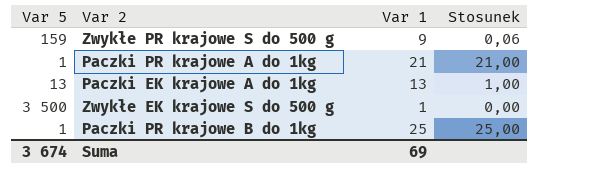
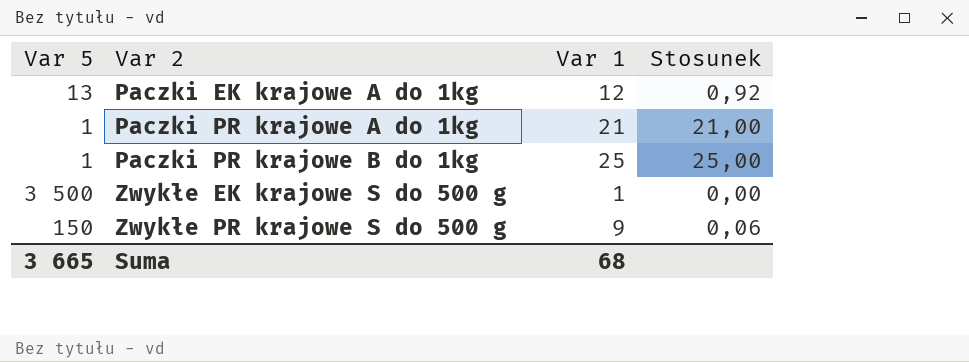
row order: none -> Var 2 ascending
Paczki EK krajowe A do 1kg | Var 1: 13 -> 12
Paczki EK krajowe A do 1kg | Stosunek: 1,00 -> 0,92
Zwykłe PR krajowe S do 500 g | Var 5: 159 -> 150
Suma | Var 5: 3 674 -> 3 665
Suma | Var 1: 69 -> 68

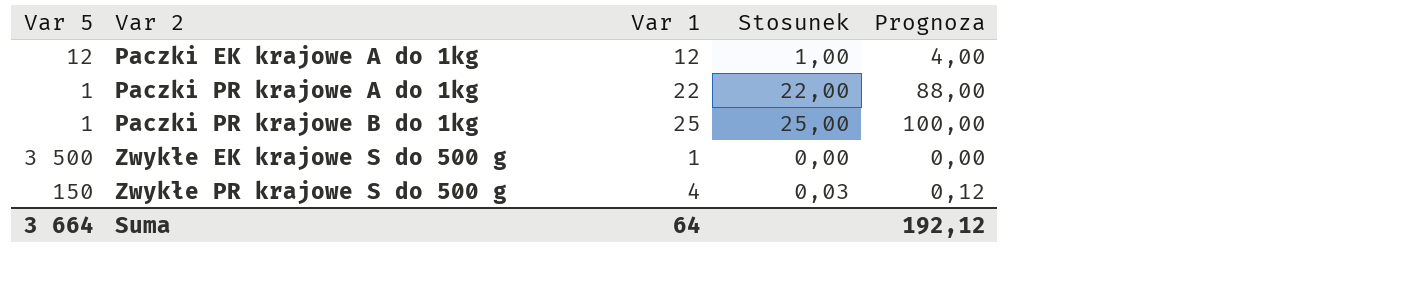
column Prognoza | formula: none -> [Stosunek] * 4
Paczki EK krajowe A do 1kg | Var 5: 13 -> 12
Paczki EK krajowe A do 1kg | Stosunek: 0,92 -> 1,00
Paczki PR krajowe A do 1kg | Var 1: 21 -> 22
Paczki PR krajowe A do 1kg | Stosunek: 21,00 -> 22,00
Zwykłe PR krajowe S do 500 g | Var 1: 9 -> 4
Zwykłe PR krajowe S do 500 g | Stosunek: 0,06 -> 0,03
Suma | Var 5: 3 665 -> 3 664
Suma | Var 1: 68 -> 64

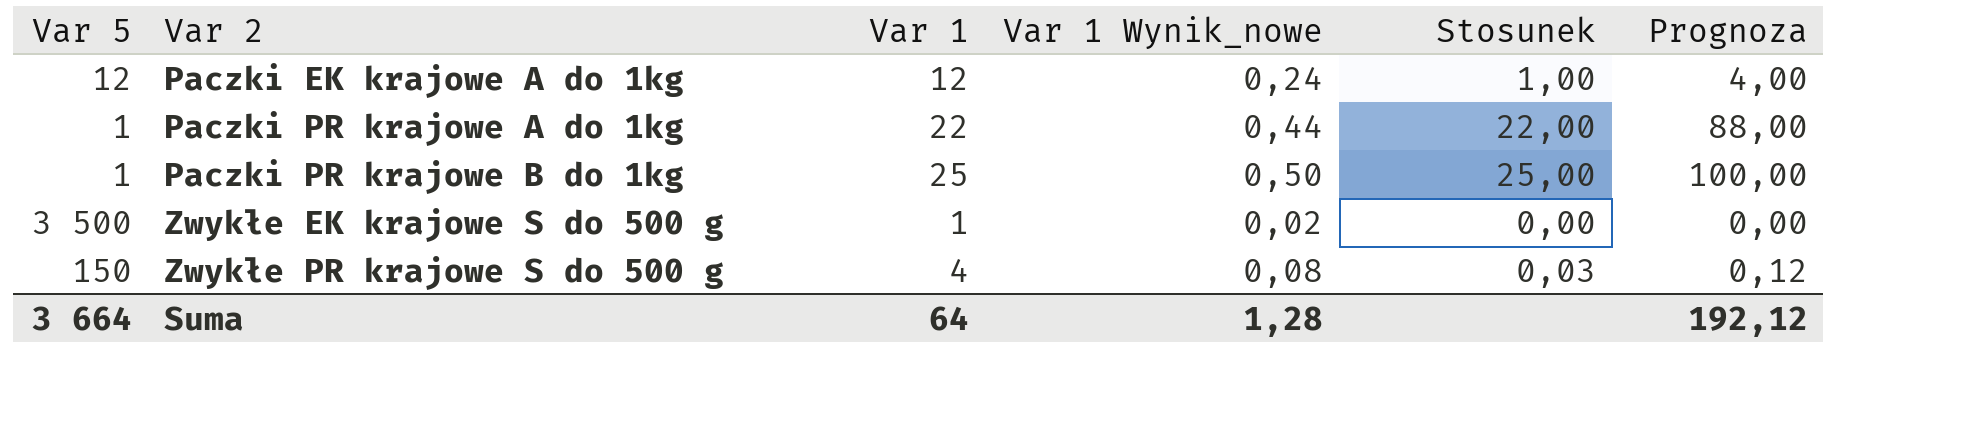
column Var 1 Wynik_nowe | formula: none -> [Var 1] * 0,02

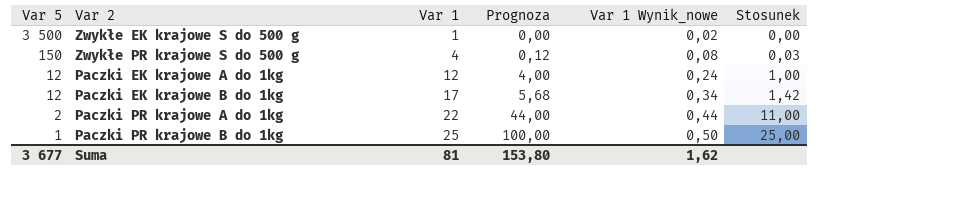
row order: Var 2 ascending -> Var 5 descending
column Prognoza | position: 6 -> 4
row Paczki EK krajowe B do 1kg: none -> 12 | 17 | 5,68 | 0,34 | 1,42
Paczki PR krajowe A do 1kg | Var 5: 1 -> 2
Paczki PR krajowe A do 1kg | Prognoza: 88,00 -> 44,00
Paczki PR krajowe A do 1kg | Stosunek: 22,00 -> 11,00
Suma | Var 5: 3 664 -> 3 677
Suma | Var 1: 64 -> 81
Suma | Prognoza: 192,12 -> 153,80
Suma | Var 1 Wynik_nowe: 1,28 -> 1,62

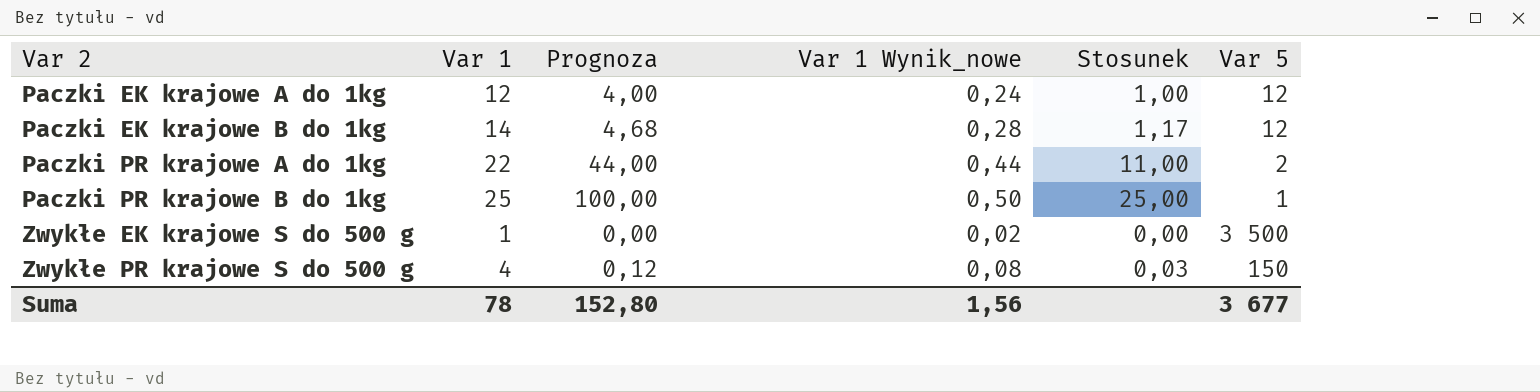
row order: Var 5 descending -> Var 2 ascending
column Var 5 | position: 1 -> 6
Paczki EK krajowe B do 1kg | Var 1: 17 -> 14
Paczki EK krajowe B do 1kg | Prognoza: 5,68 -> 4,68
Paczki EK krajowe B do 1kg | Var 1 Wynik_nowe: 0,34 -> 0,28
Paczki EK krajowe B do 1kg | Stosunek: 1,42 -> 1,17
Suma | Var 1: 81 -> 78
Suma | Prognoza: 153,80 -> 152,80
Suma | Var 1 Wynik_nowe: 1,62 -> 1,56

